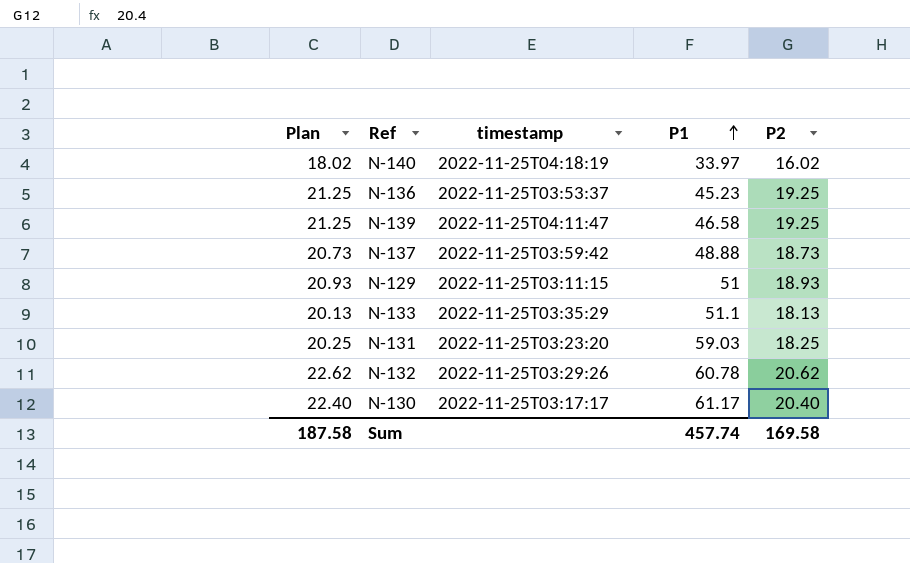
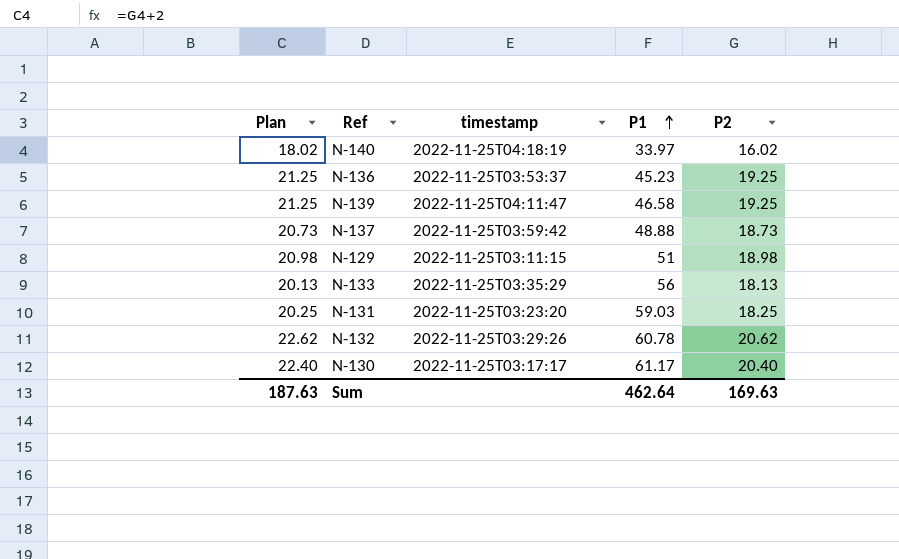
N-129 | Plan: 20.93 -> 20.98
N-129 | P2: 18.93 -> 18.98
N-133 | P1: 51.1 -> 56
Sum | Plan: 187.58 -> 187.63
Sum | P1: 457.74 -> 462.64
Sum | P2: 169.58 -> 169.63

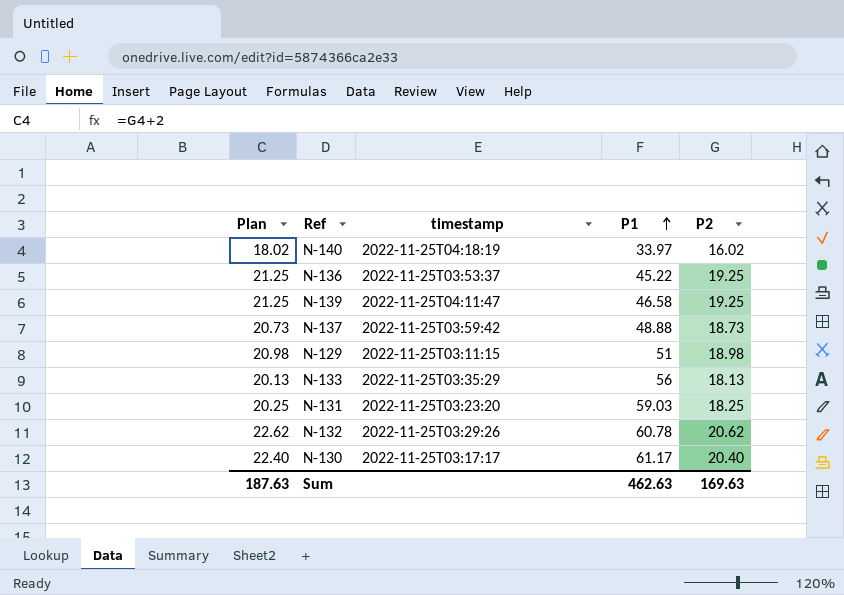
N-136 | P1: 45.23 -> 45.22
Sum | P1: 462.64 -> 462.63

